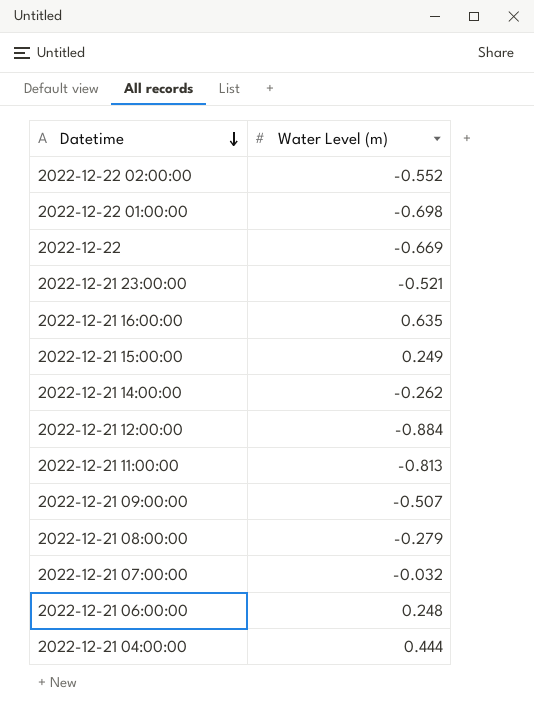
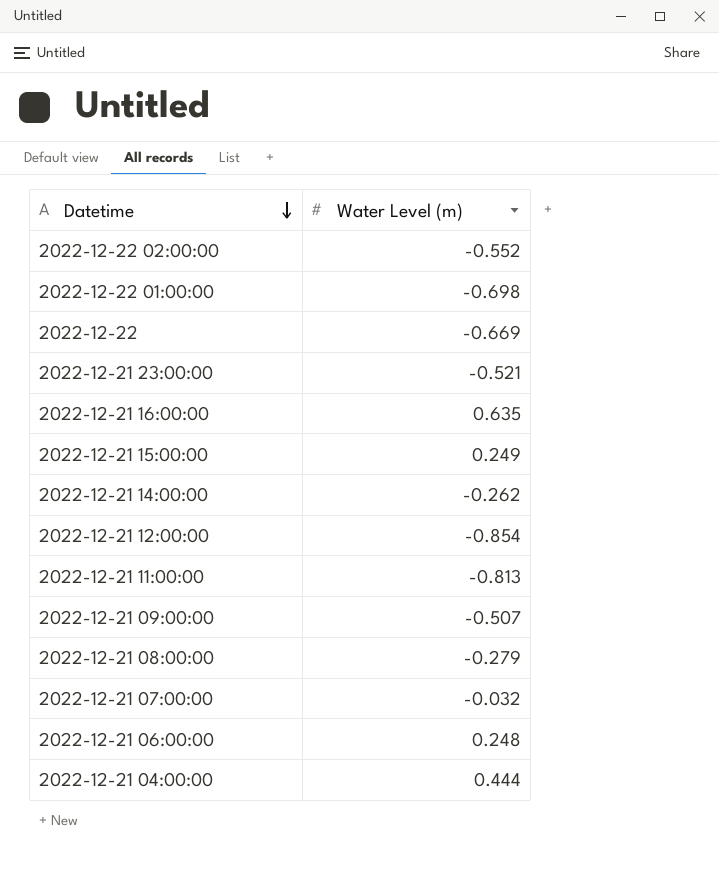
2022-12-21 12:00:00 | Water Level (m): -0.884 -> -0.854

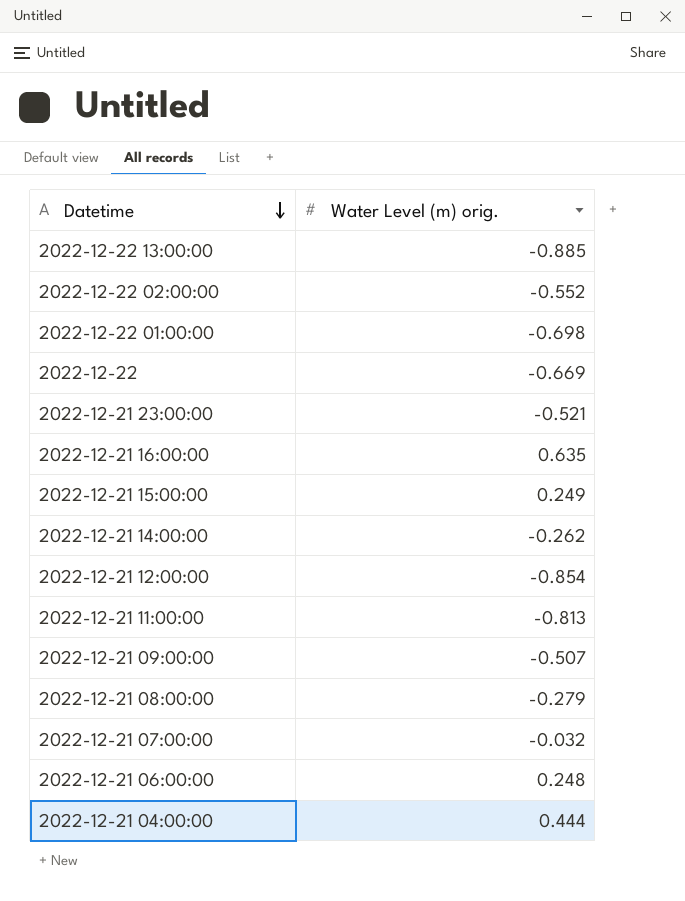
column name: Water Level (m) -> Water Level (m) orig.
row 2022-12-22 13:00:00: none -> -0.885

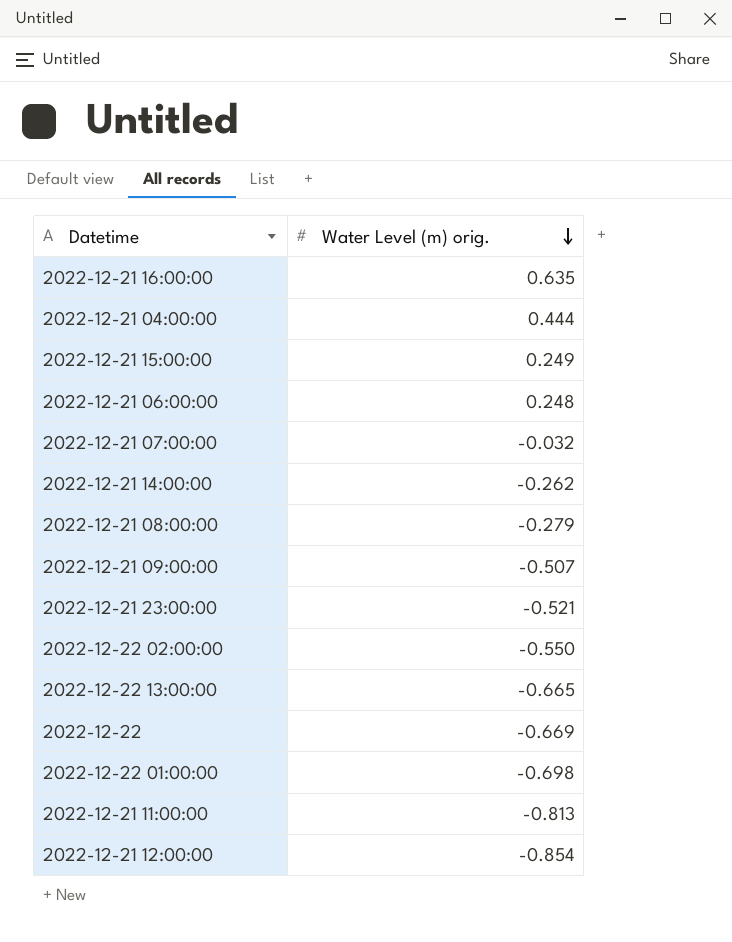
row order: Datetime descending -> Water Level (m) orig. descending
2022-12-22 02:00:00 | Water Level (m) orig.: -0.552 -> -0.550
2022-12-22 13:00:00 | Water Level (m) orig.: -0.885 -> -0.665

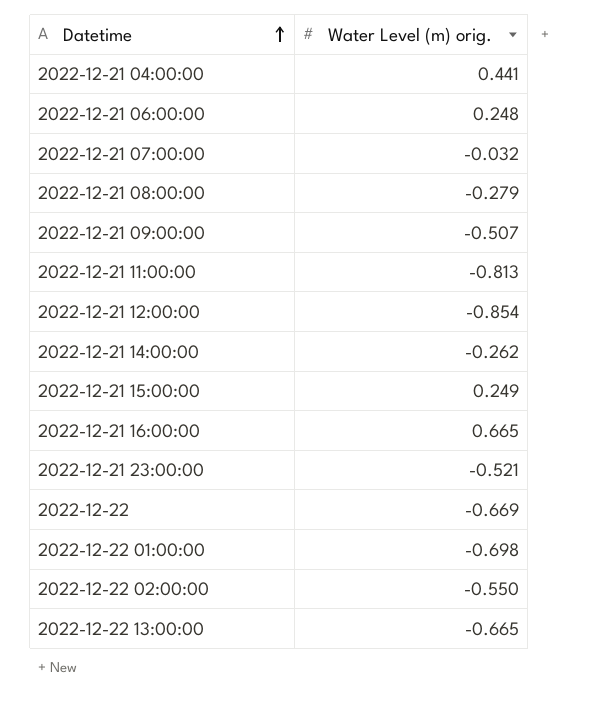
row order: Water Level (m) orig. descending -> Datetime ascending
2022-12-21 04:00:00 | Water Level (m) orig.: 0.444 -> 0.441
2022-12-21 16:00:00 | Water Level (m) orig.: 0.635 -> 0.665

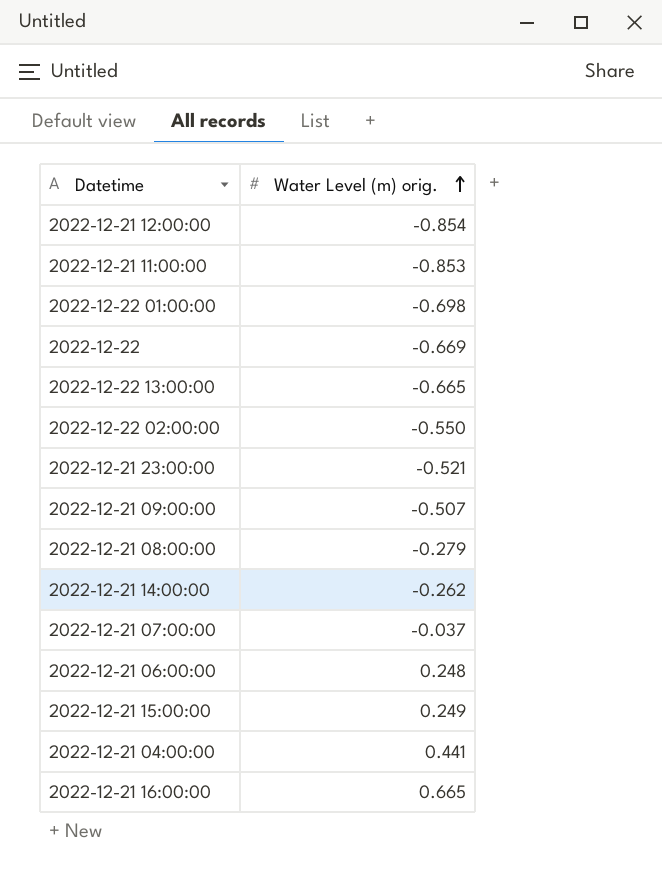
row order: Datetime ascending -> Water Level (m) orig. ascending
2022-12-21 11:00:00 | Water Level (m) orig.: -0.813 -> -0.853
2022-12-21 07:00:00 | Water Level (m) orig.: -0.032 -> -0.037

